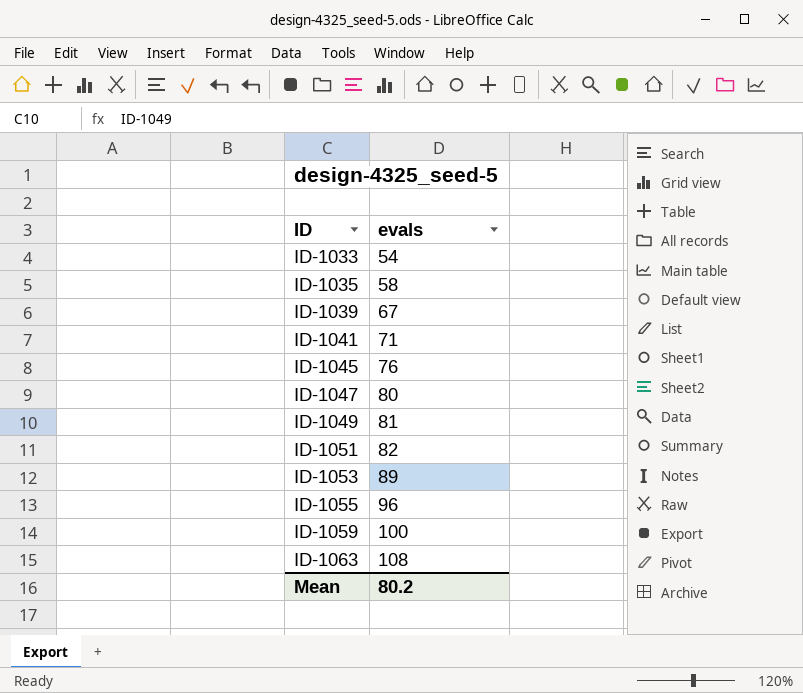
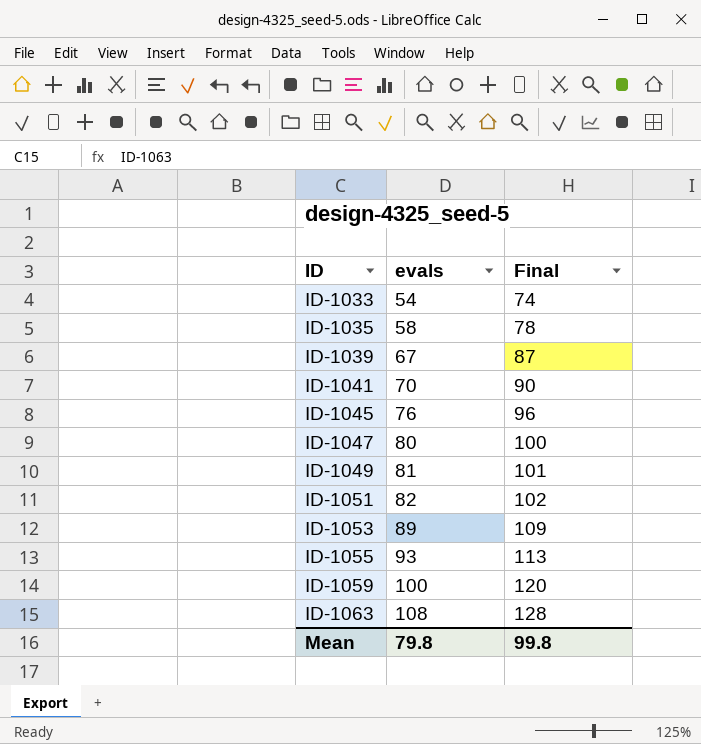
column Final | formula: none -> [evals] + 20
ID-1041 | evals: 71 -> 70
ID-1055 | evals: 96 -> 93
Mean | evals: 80.2 -> 79.8

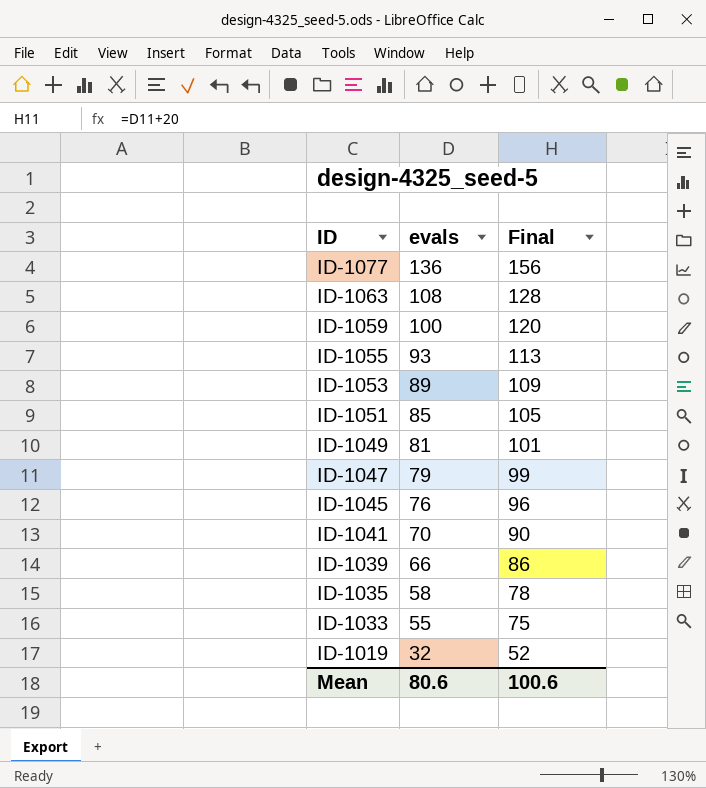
row order: ID ascending -> ID descending
row ID-1077: none -> 136 | 156
ID-1051 | evals: 82 -> 85
ID-1051 | Final: 102 -> 105
ID-1047 | evals: 80 -> 79
ID-1047 | Final: 100 -> 99
ID-1039 | evals: 67 -> 66
ID-1039 | Final: 87 -> 86
ID-1033 | evals: 54 -> 55
ID-1033 | Final: 74 -> 75
row ID-1019: none -> 32 | 52
Mean | evals: 79.8 -> 80.6
Mean | Final: 99.8 -> 100.6

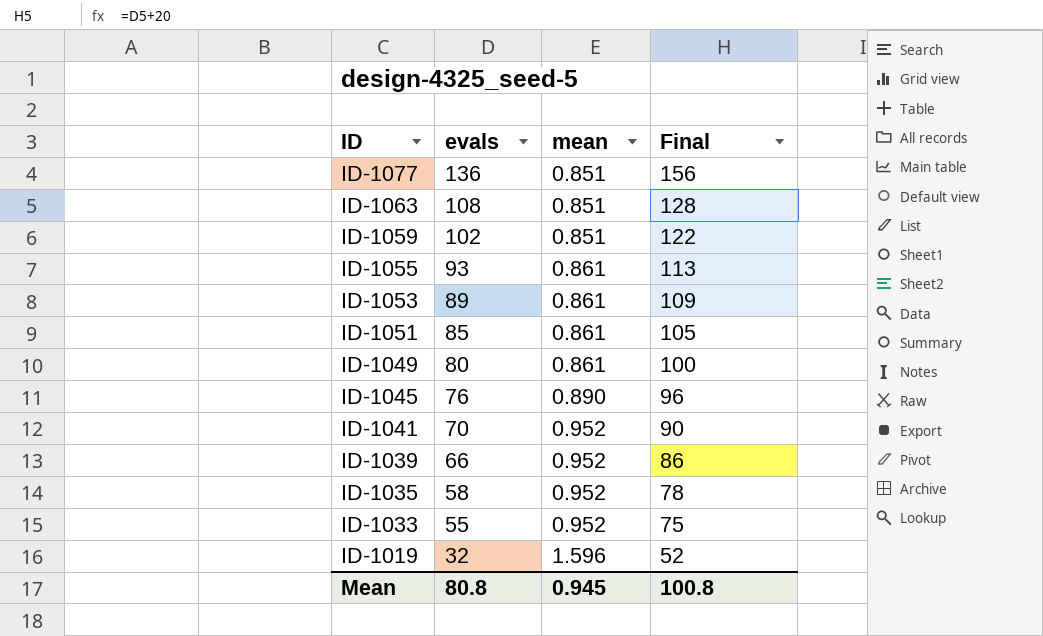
column mean | position: none -> 3
row ID-1047: 79 | 99 -> none
ID-1059 | evals: 100 -> 102
ID-1059 | Final: 120 -> 122
ID-1049 | evals: 81 -> 80
ID-1049 | Final: 101 -> 100
Mean | evals: 80.6 -> 80.8
Mean | Final: 100.6 -> 100.8

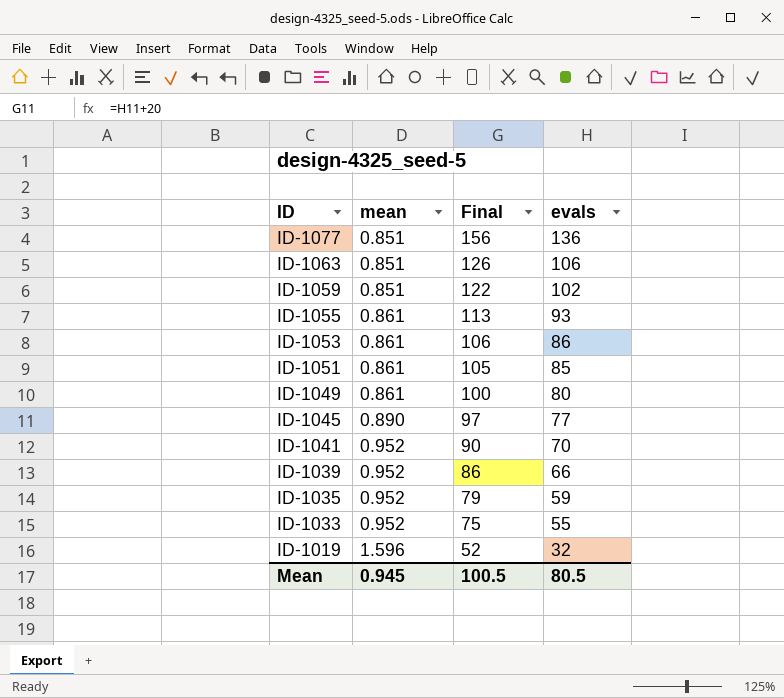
column evals | position: 2 -> 4
ID-1063 | Final: 128 -> 126
ID-1063 | evals: 108 -> 106
ID-1053 | Final: 109 -> 106
ID-1053 | evals: 89 -> 86
ID-1045 | Final: 96 -> 97
ID-1045 | evals: 76 -> 77
ID-1035 | Final: 78 -> 79
ID-1035 | evals: 58 -> 59
Mean | Final: 100.8 -> 100.5
Mean | evals: 80.8 -> 80.5

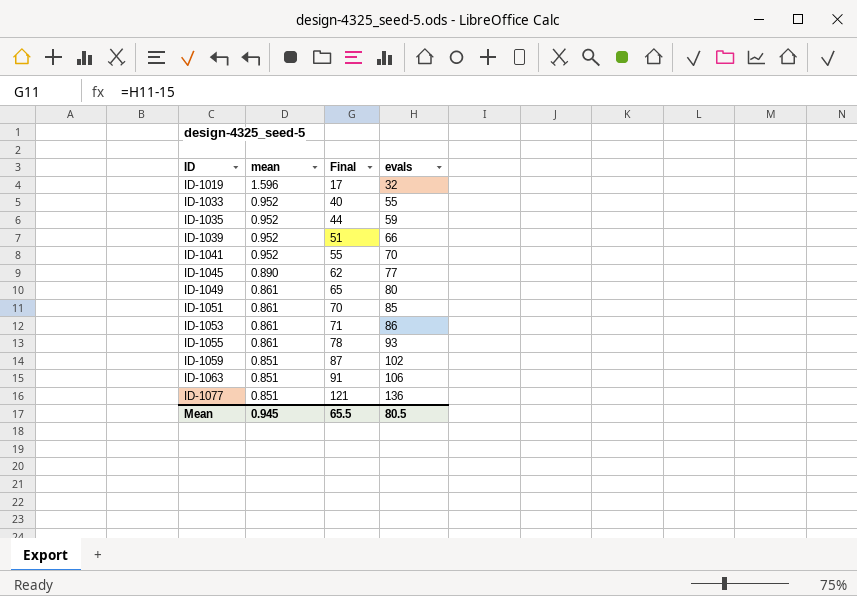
row order: ID descending -> ID ascending
column Final | formula: [evals] + 20 -> [evals] - 15
Mean | Final: 100.5 -> 65.5

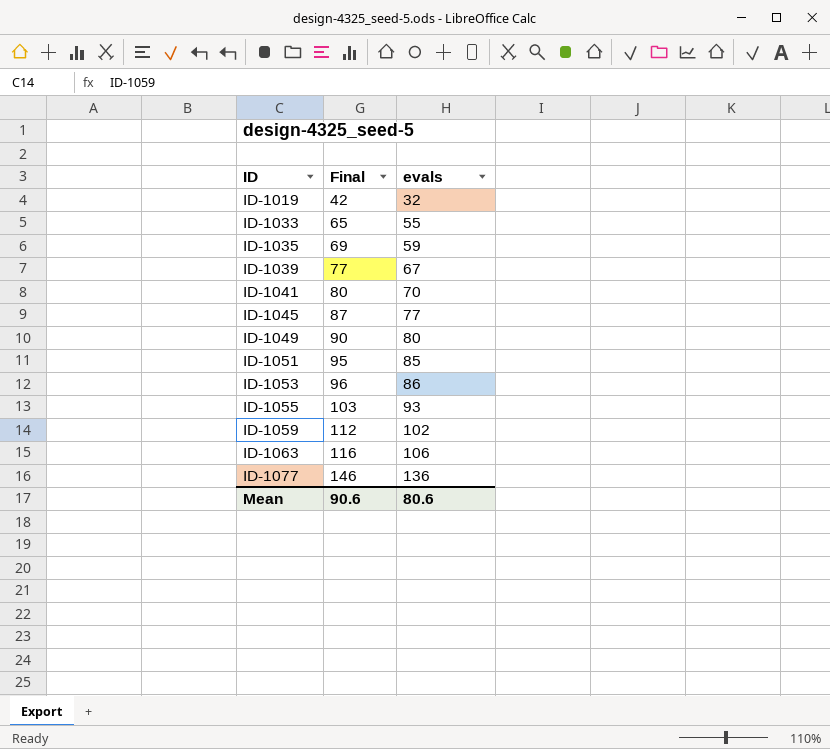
column mean | position: 2 -> none
column Final | formula: [evals] - 15 -> [evals] + 10
ID-1039 | evals: 66 -> 67
Mean | Final: 65.5 -> 90.6
Mean | evals: 80.5 -> 80.6

